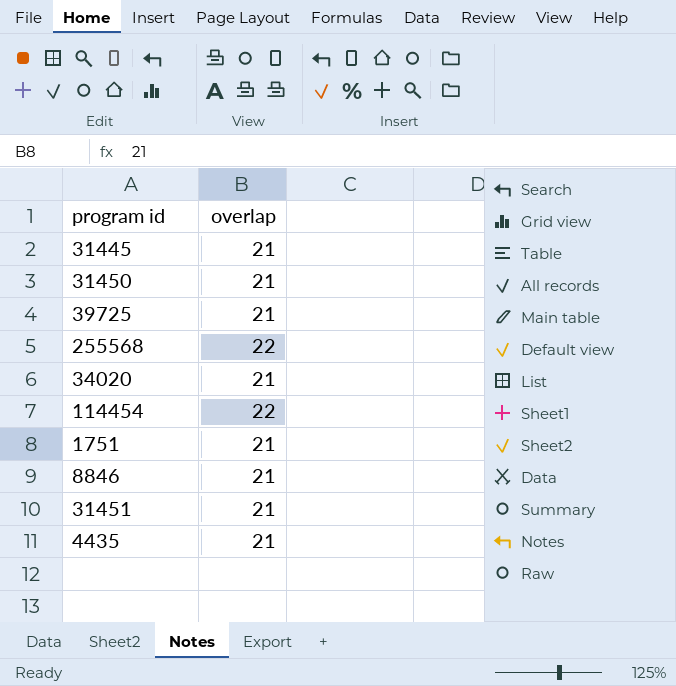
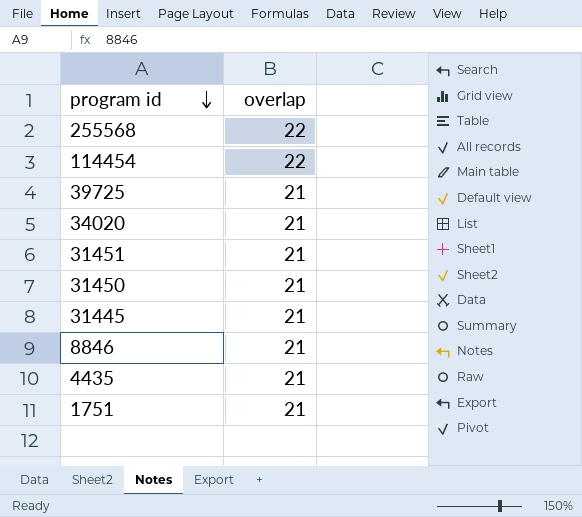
row order: none -> program id descending

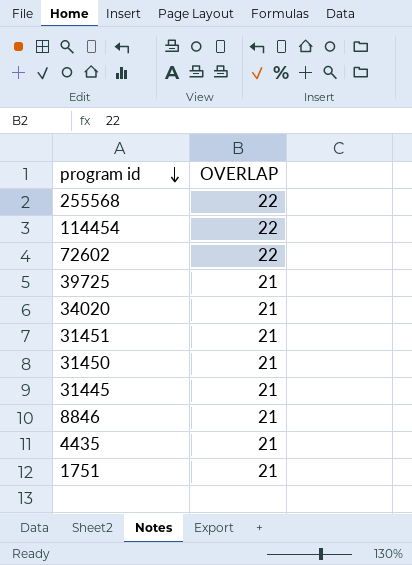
column name: overlap -> OVERLAP
row 72602: none -> 22

